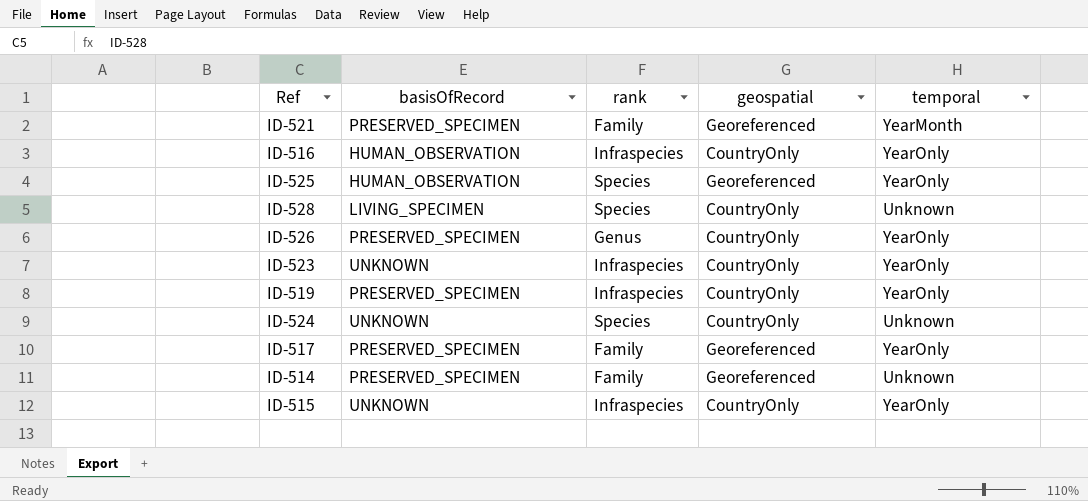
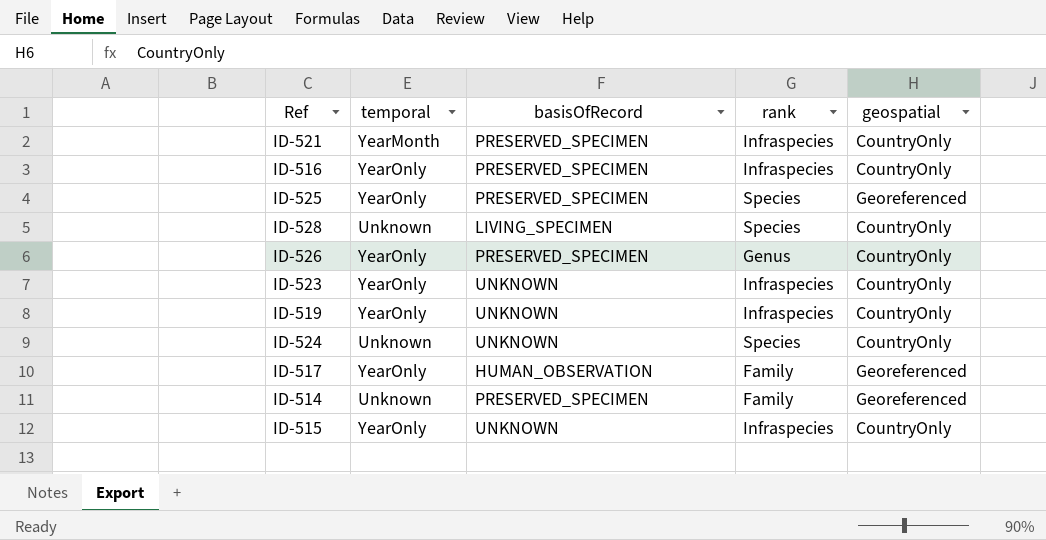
column temporal | position: 5 -> 2
ID-521 | rank: Family -> Infraspecies
ID-521 | geospatial: Georeferenced -> CountryOnly
ID-516 | basisOfRecord: HUMAN_OBSERVATION -> PRESERVED_SPECIMEN
ID-525 | basisOfRecord: HUMAN_OBSERVATION -> PRESERVED_SPECIMEN
ID-519 | basisOfRecord: PRESERVED_SPECIMEN -> UNKNOWN
ID-517 | basisOfRecord: PRESERVED_SPECIMEN -> HUMAN_OBSERVATION

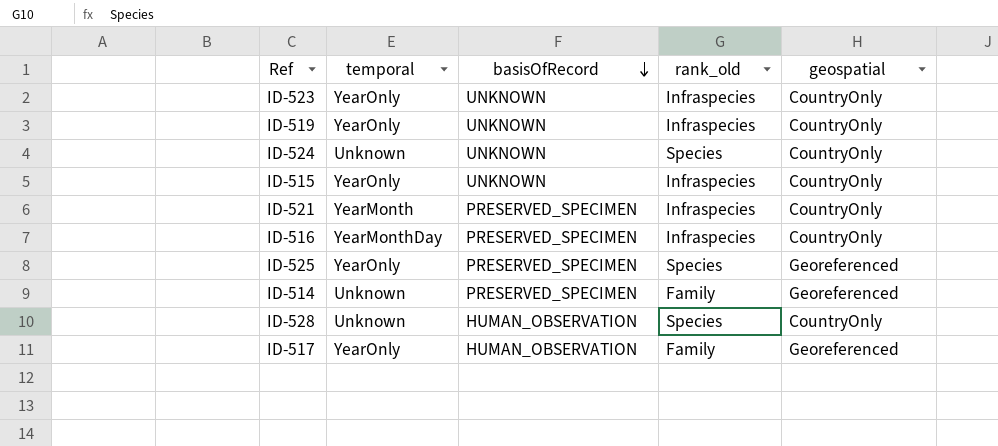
row order: none -> basisOfRecord descending
column name: rank -> rank_old
row ID-526: YearOnly | PRESERVED_SPECIMEN | Genus | CountryOnly -> none
ID-516 | temporal: YearOnly -> YearMonthDay
ID-528 | basisOfRecord: LIVING_SPECIMEN -> HUMAN_OBSERVATION

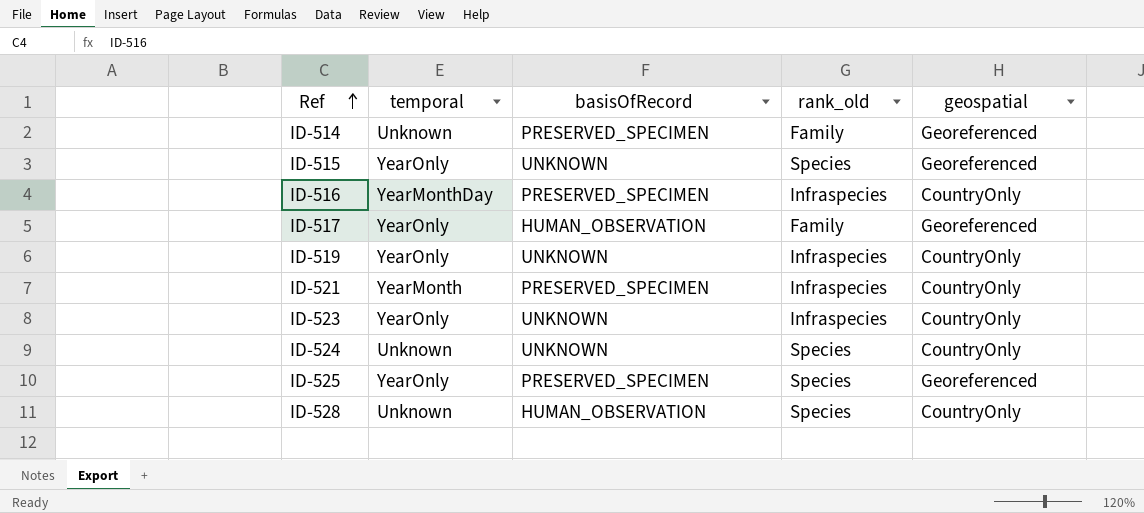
row order: basisOfRecord descending -> Ref ascending
ID-515 | rank_old: Infraspecies -> Species
ID-515 | geospatial: CountryOnly -> Georeferenced

